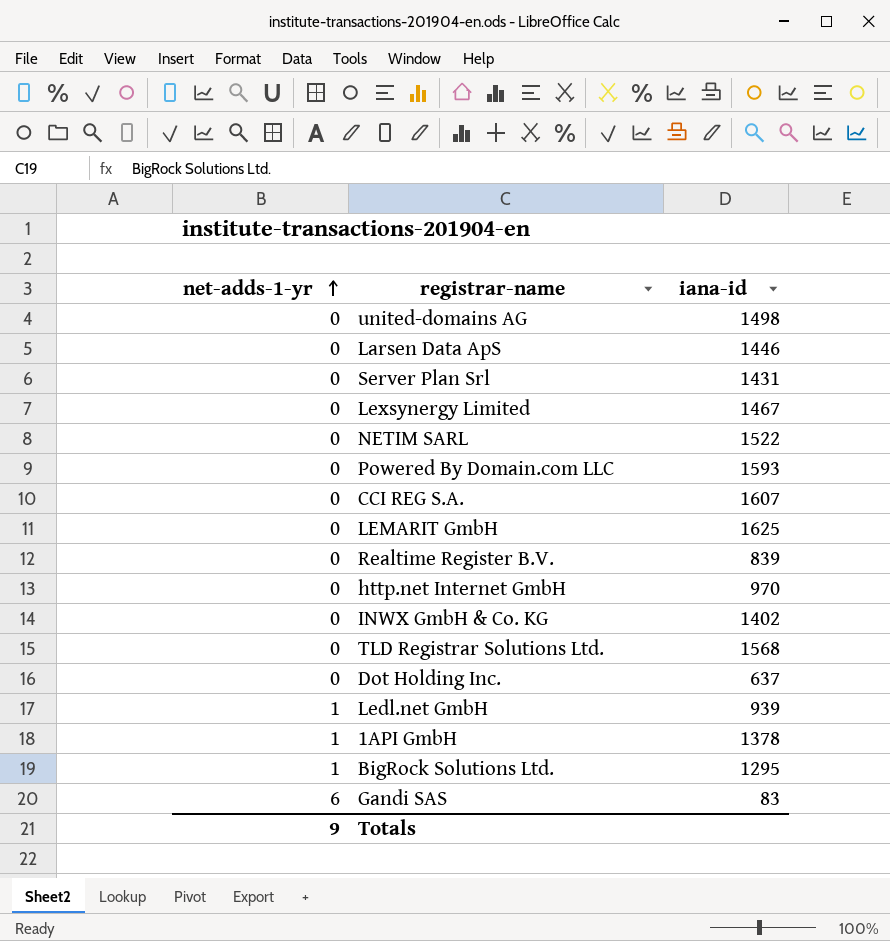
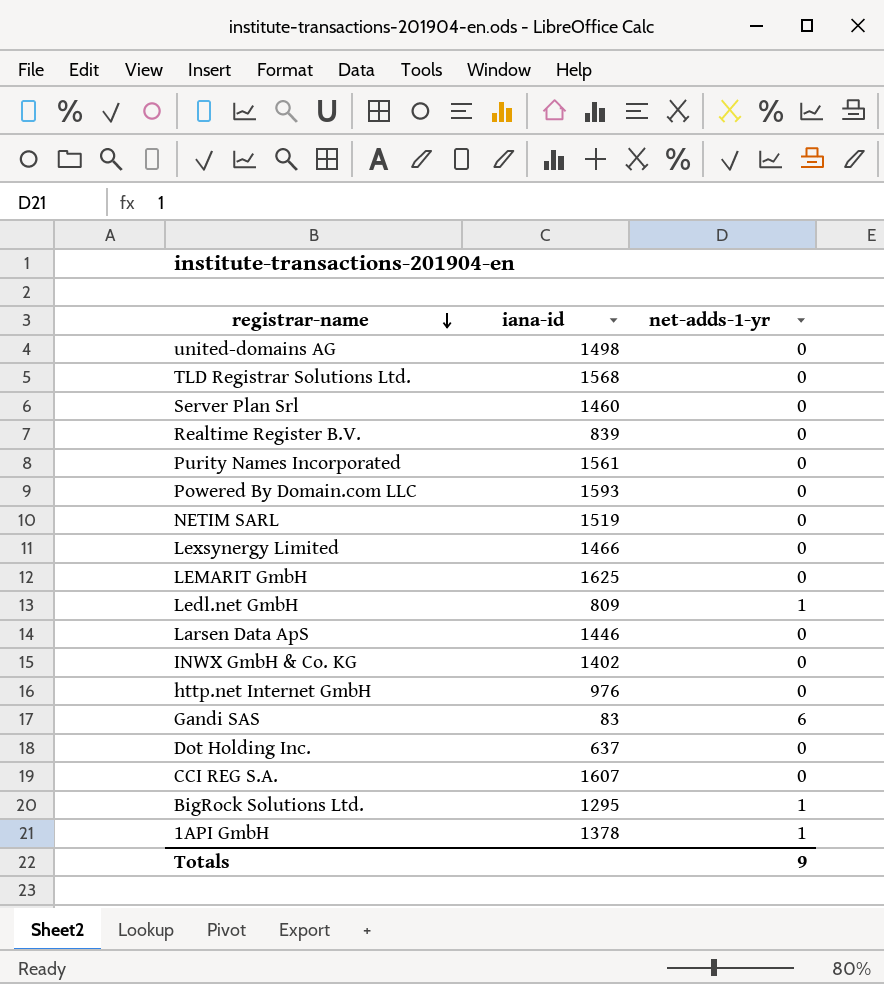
row order: net-adds-1-yr ascending -> registrar-name descending
column net-adds-1-yr | position: 1 -> 3
Server Plan Srl | iana-id: 1431 -> 1460
row Purity Names Incorporated: none -> 1561 | 0
NETIM SARL | iana-id: 1522 -> 1519
Lexsynergy Limited | iana-id: 1467 -> 1466
Ledl.net GmbH | iana-id: 939 -> 809
http.net Internet GmbH | iana-id: 970 -> 976

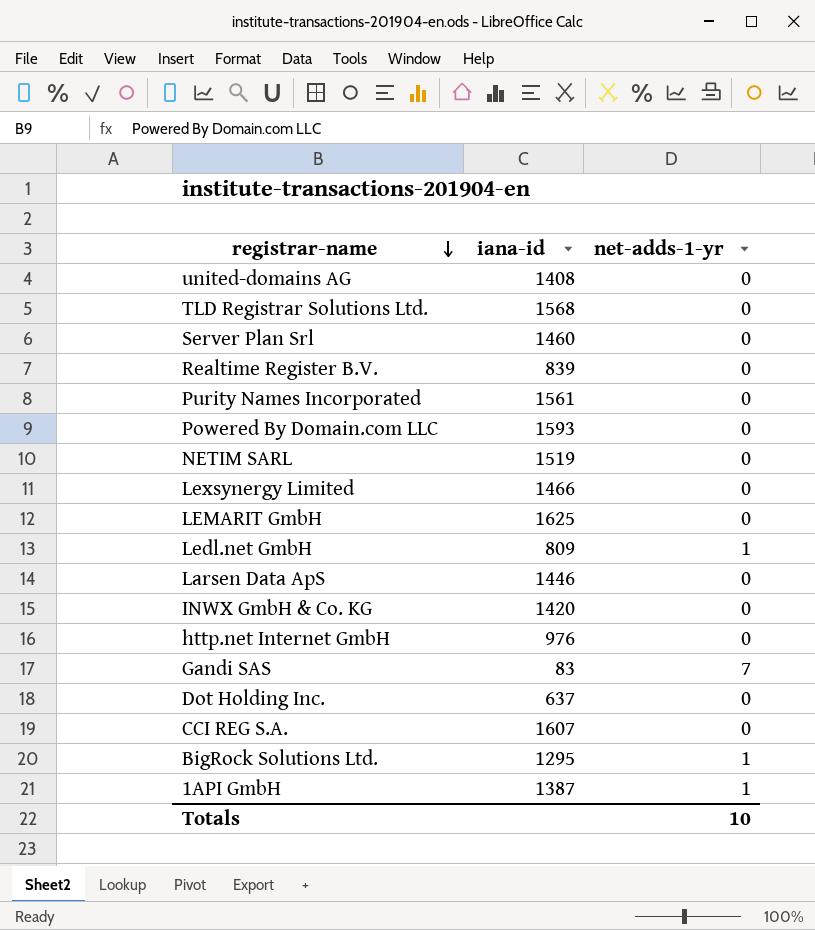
united-domains AG | iana-id: 1498 -> 1408
INWX GmbH & Co. KG | iana-id: 1402 -> 1420
Gandi SAS | net-adds-1-yr: 6 -> 7
1API GmbH | iana-id: 1378 -> 1387
Totals | net-adds-1-yr: 9 -> 10

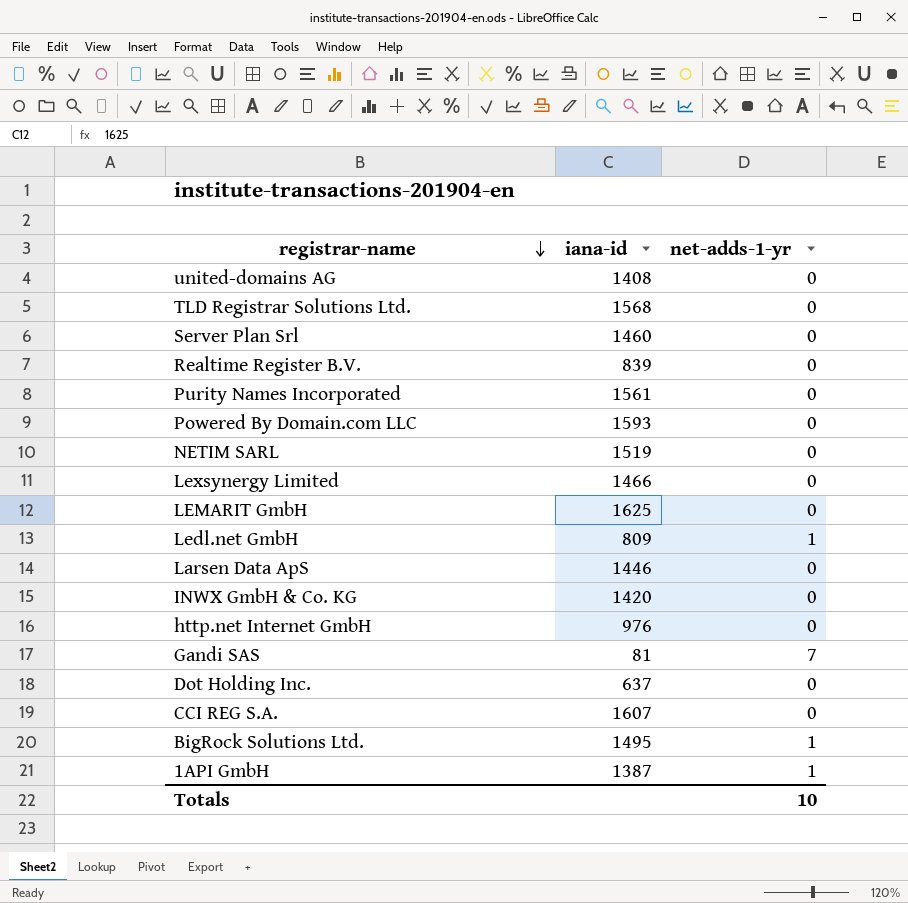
Gandi SAS | iana-id: 83 -> 81
BigRock Solutions Ltd. | iana-id: 1295 -> 1495

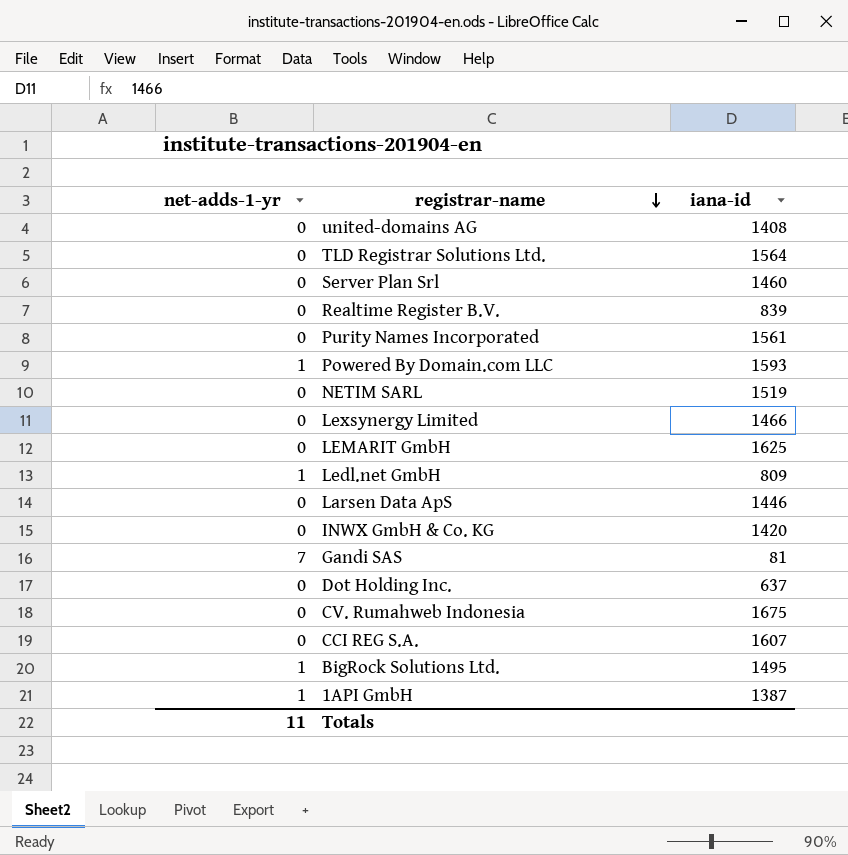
column net-adds-1-yr | position: 3 -> 1
row http.net Internet GmbH: 976 | 0 -> none
TLD Registrar Solutions Ltd. | iana-id: 1568 -> 1564
Powered By Domain.com LLC | net-adds-1-yr: 0 -> 1
row CV. Rumahweb Indonesia: none -> 0 | 1675
Totals | net-adds-1-yr: 10 -> 11

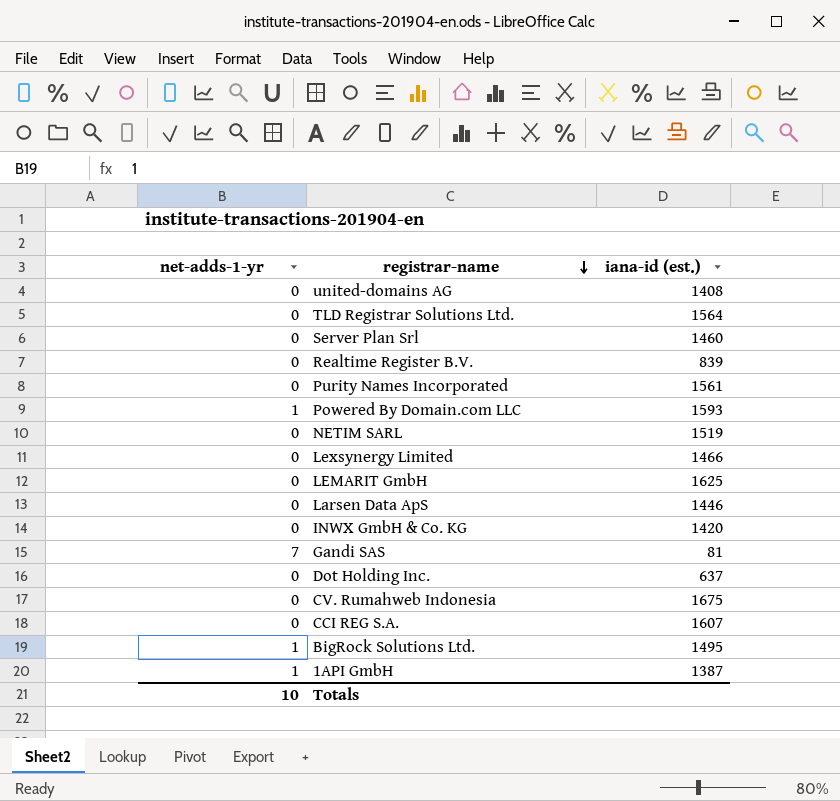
column name: iana-id -> iana-id (est.)
row Ledl.net GmbH: 1 | 809 -> none
Totals | net-adds-1-yr: 11 -> 10

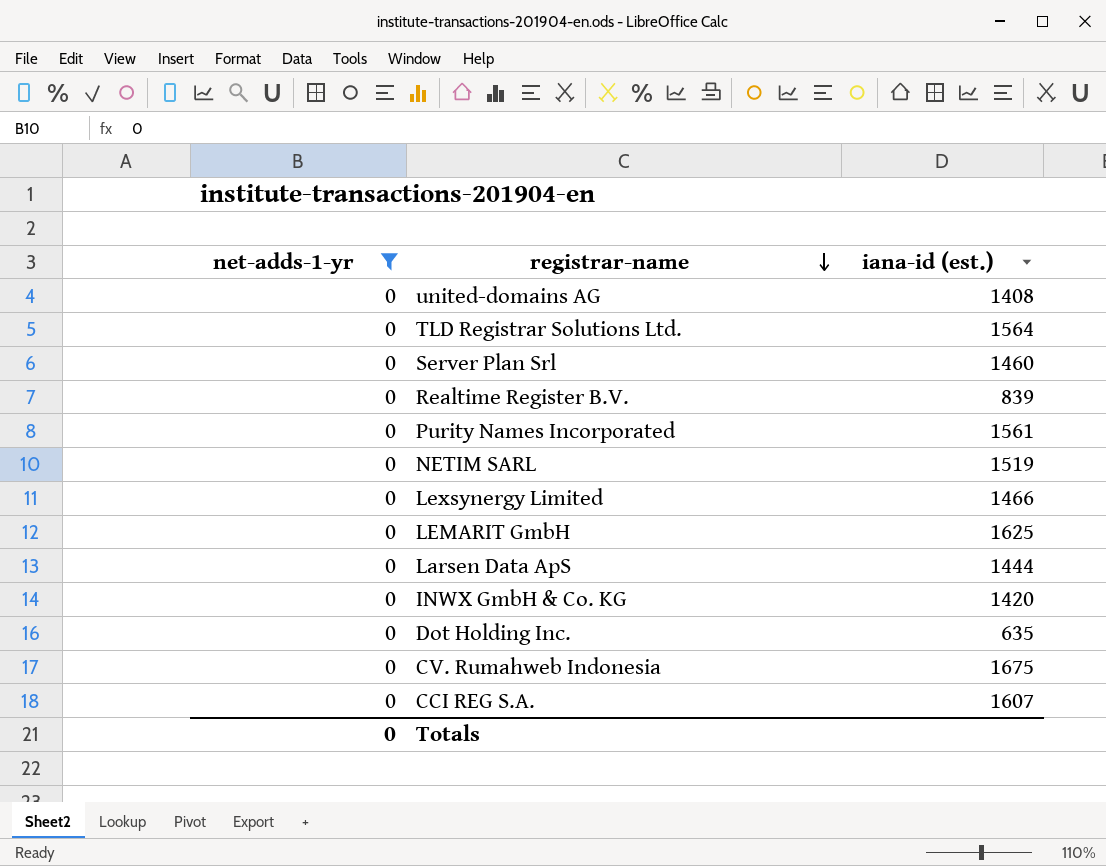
filter: none -> net-adds-1-yr = 0
Larsen Data ApS | iana-id (est.): 1446 -> 1444
Dot Holding Inc. | iana-id (est.): 637 -> 635
Totals | net-adds-1-yr: 10 -> 0

